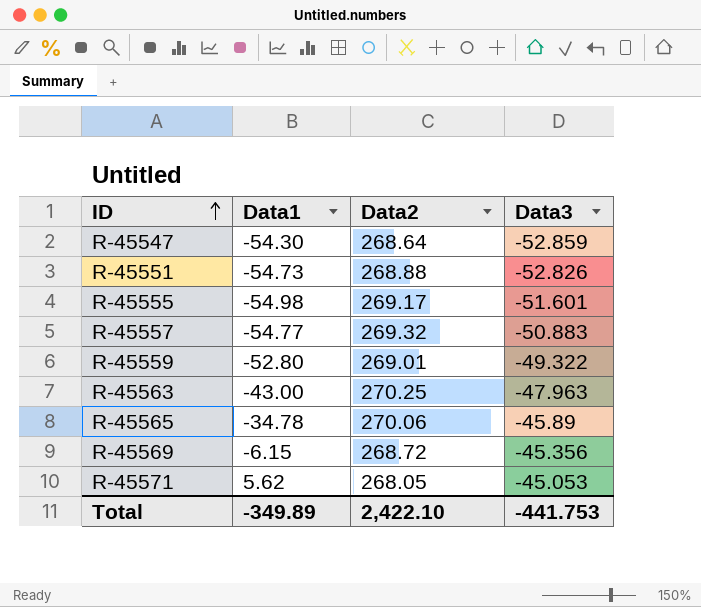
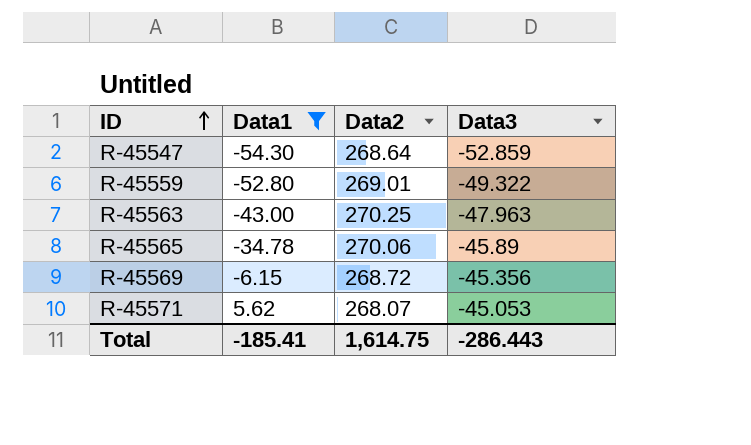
filter: none -> Data1 >= -54.30
R-45571 | Data2: 268.05 -> 268.07
Total | Data1: -349.89 -> -185.41
Total | Data2: 2,422.10 -> 1,614.75
Total | Data3: -441.753 -> -286.443

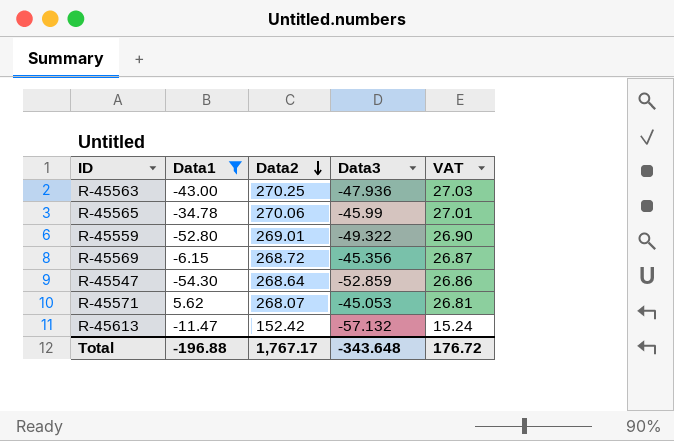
row order: ID ascending -> Data2 descending
column VAT | formula: none -> [Data2] * 0.1
R-45563 | Data3: -47.963 -> -47.936
R-45565 | Data3: -45.89 -> -45.99
row R-45613: none -> -11.47 | 152.42 | -57.132 | 15.24
Total | Data1: -185.41 -> -196.88
Total | Data2: 1,614.75 -> 1,767.17
Total | Data3: -286.443 -> -343.648

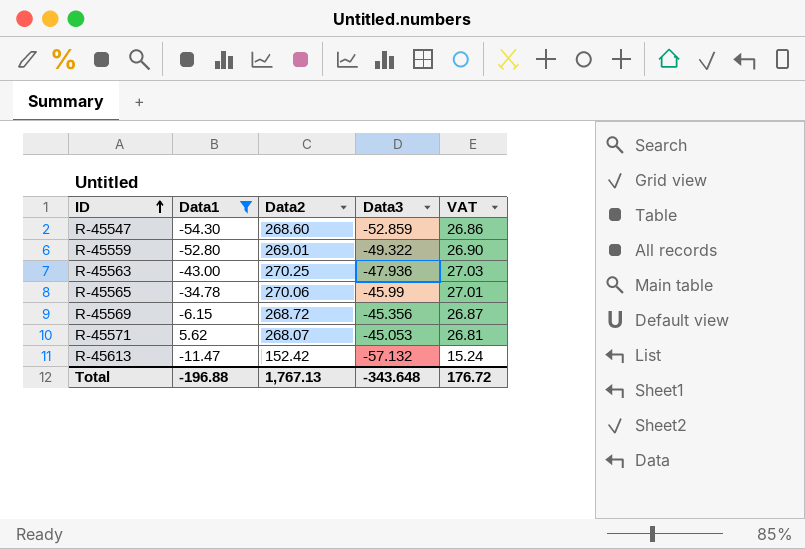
row order: Data2 descending -> ID ascending
R-45547 | Data2: 268.64 -> 268.60
Total | Data2: 1,767.17 -> 1,767.13

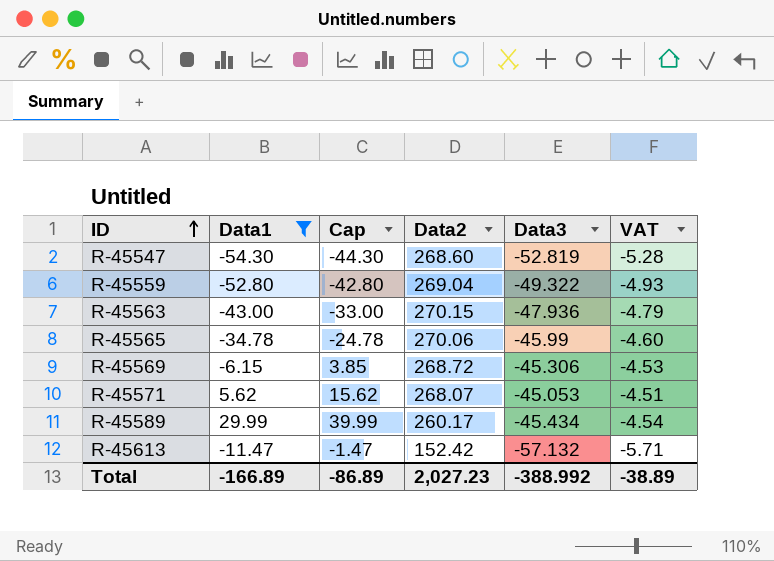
column Cap | formula: none -> [Data1] + 10
column VAT | formula: [Data2] * 0.1 -> [Data3] * 0.1
R-45547 | Data3: -52.859 -> -52.819
R-45559 | Data2: 269.01 -> 269.04
R-45563 | Data2: 270.25 -> 270.15
R-45569 | Data3: -45.356 -> -45.306
row R-45589: none -> 29.99 | 39.99 | 260.17 | -45.434 | -4.54
Total | Data1: -196.88 -> -166.89
Total | Data2: 1,767.13 -> 2,027.23
Total | Data3: -343.648 -> -388.992
Total | VAT: 176.72 -> -38.89

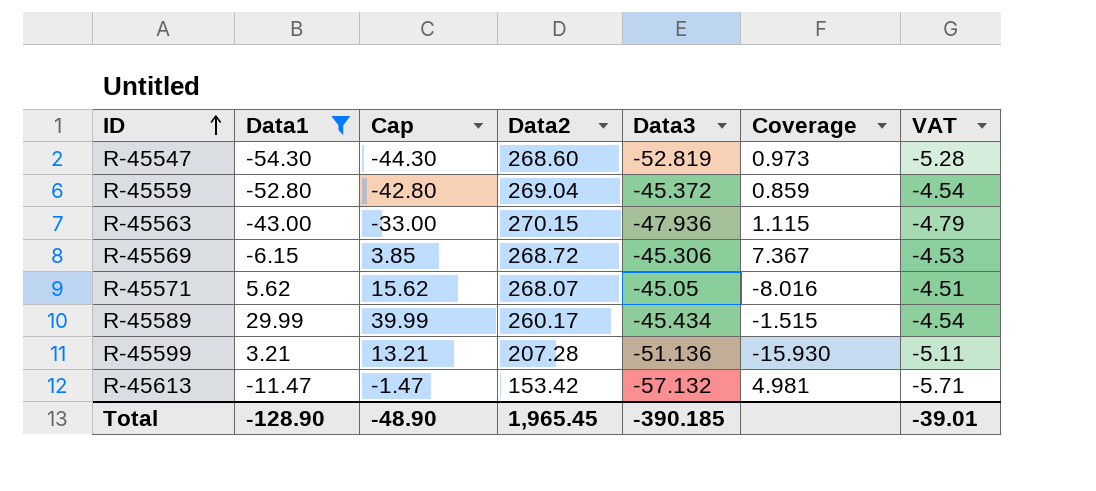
column Coverage | formula: none -> [Data3] / [Data1]
row R-45565: -34.78 | -24.78 | 270.06 | -45.99 | -4.60 -> none
R-45559 | Data3: -49.322 -> -45.372
R-45559 | VAT: -4.93 -> -4.54
R-45571 | Data3: -45.053 -> -45.05
row R-45599: none -> 3.21 | 13.21 | 207.28 | -51.136 | -15.930 | -5.11
R-45613 | Data2: 152.42 -> 153.42
Total | Data1: -166.89 -> -128.90
Total | Cap: -86.89 -> -48.90
Total | Data2: 2,027.23 -> 1,965.45
Total | Data3: -388.992 -> -390.185
Total | VAT: -38.89 -> -39.01

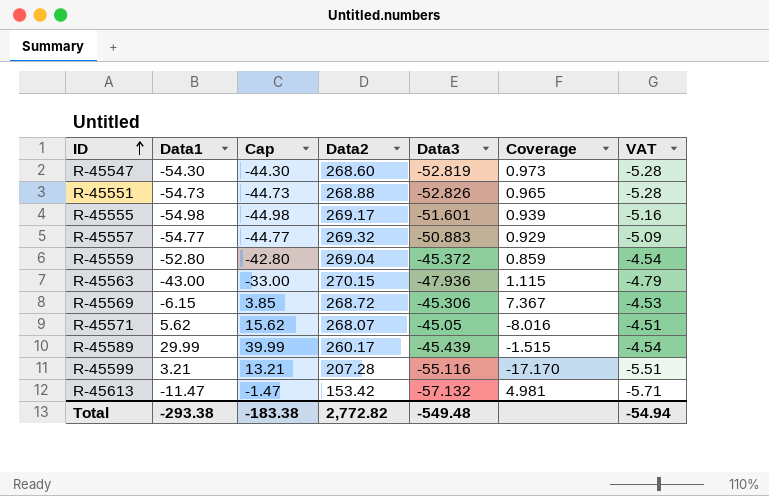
filter: Data1 >= -54.30 -> none
R-45589 | Data3: -45.434 -> -45.439
R-45599 | Data3: -51.136 -> -55.116
R-45599 | Coverage: -15.930 -> -17.170
R-45599 | VAT: -5.11 -> -5.51
Total | Data1: -128.90 -> -293.38
Total | Cap: -48.90 -> -183.38
Total | Data2: 1,965.45 -> 2,772.82
Total | Data3: -390.185 -> -549.48
Total | VAT: -39.01 -> -54.94

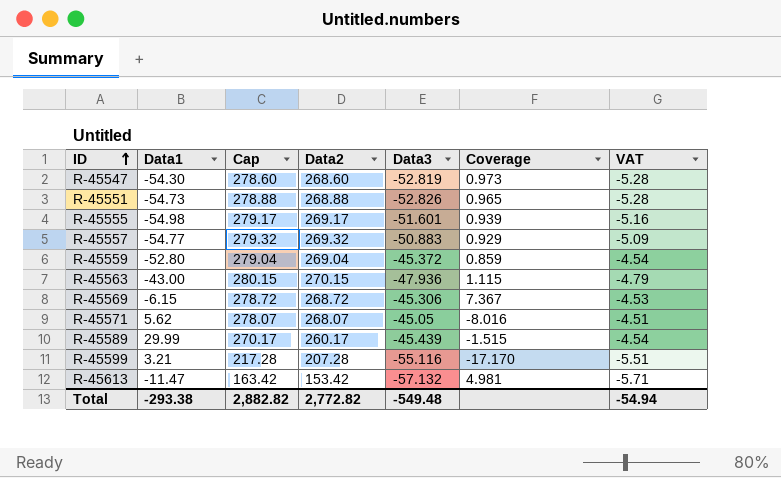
column Cap | formula: [Data1] + 10 -> [Data2] + 10
Total | Cap: -183.38 -> 2,882.82

